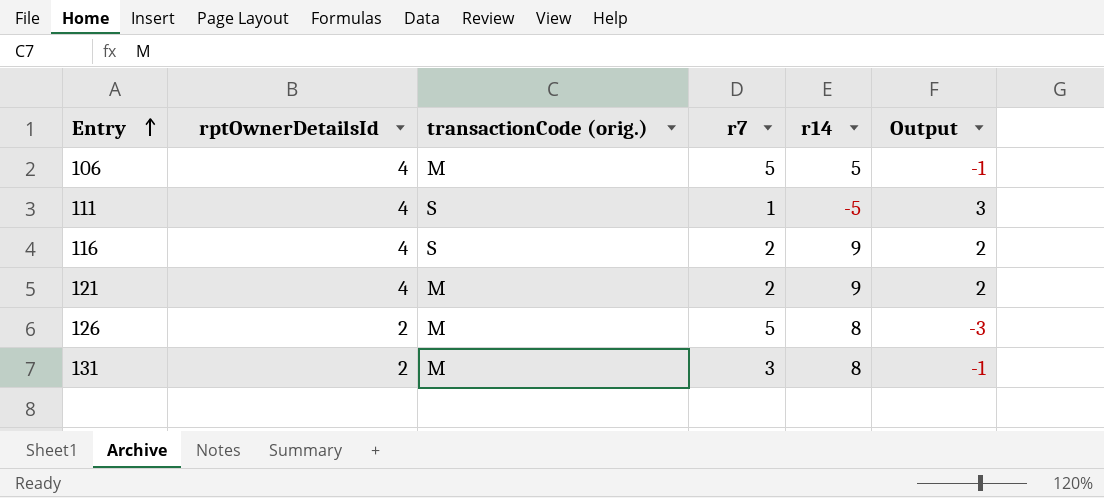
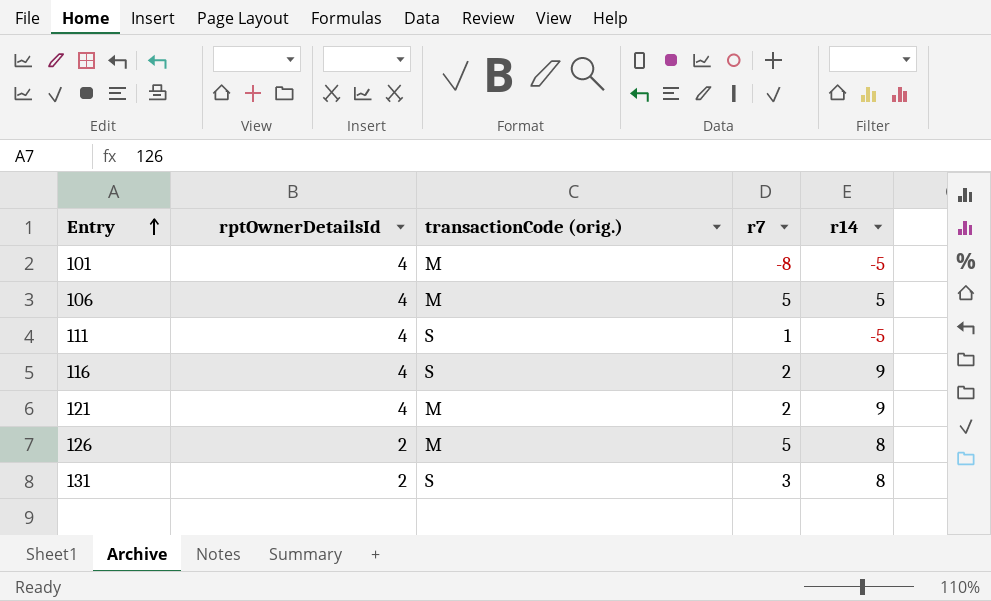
column Output | formula: [rptOwnerDetailsId] - [r7] -> none
row 101: none -> 4 | M | -8 | -5
131 | transactionCode (orig.): M -> S

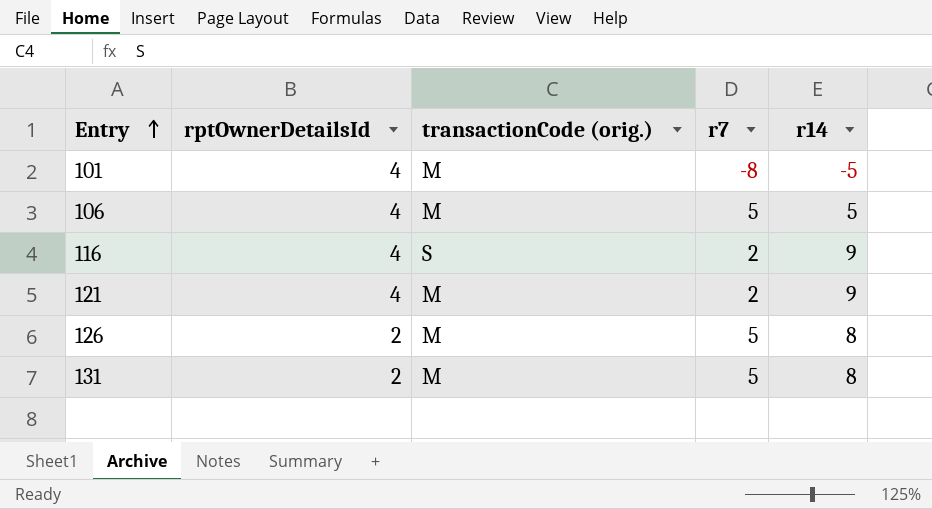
row 111: 4 | S | 1 | -5 -> none
131 | transactionCode (orig.): S -> M
131 | r7: 3 -> 5

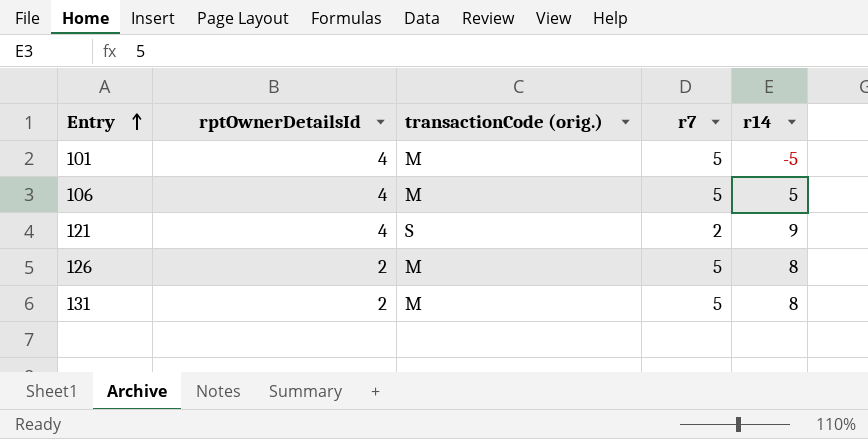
row 116: 4 | S | 2 | 9 -> none
101 | r7: -8 -> 5
121 | transactionCode (orig.): M -> S

